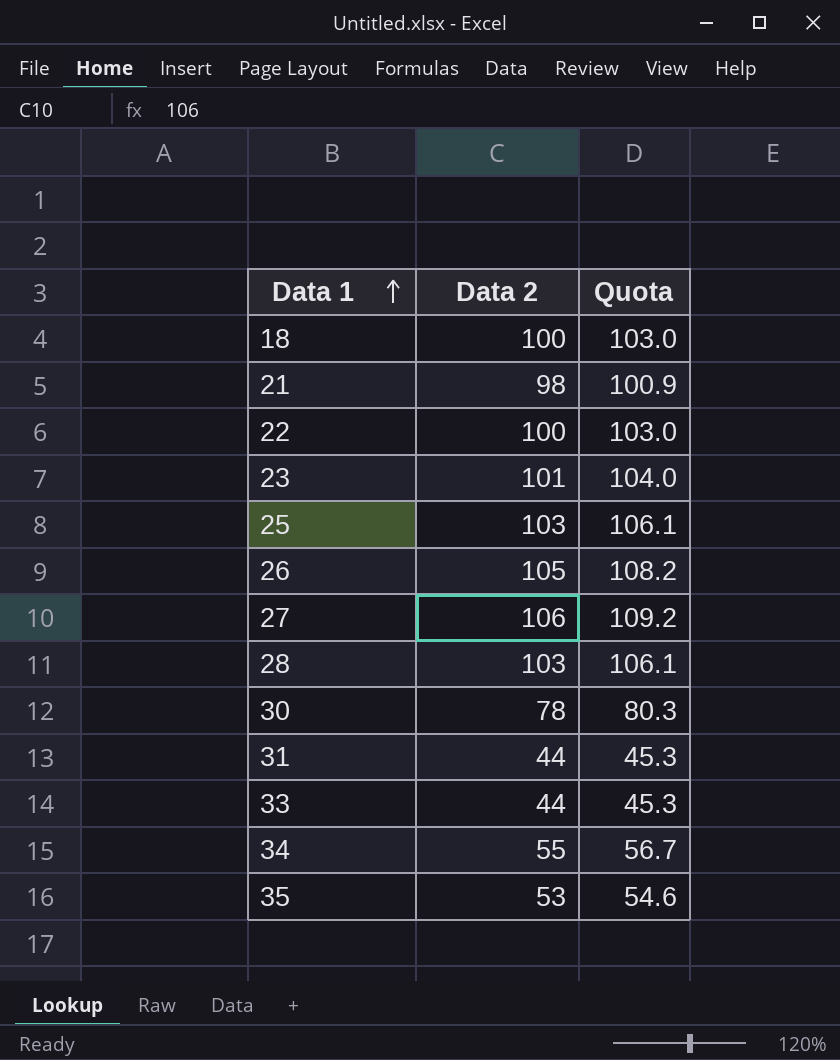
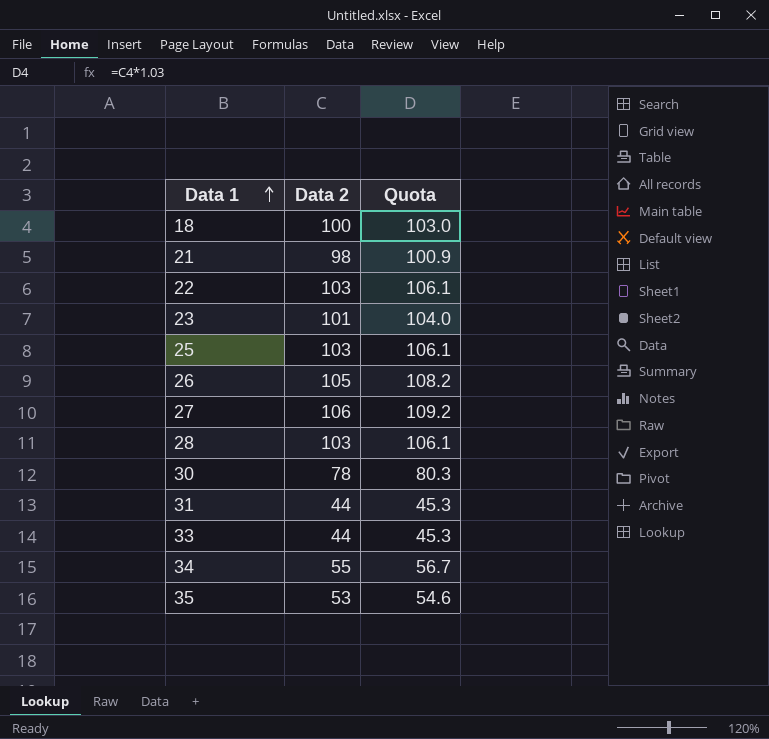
22 | Data 2: 100 -> 103
22 | Quota: 103.0 -> 106.1

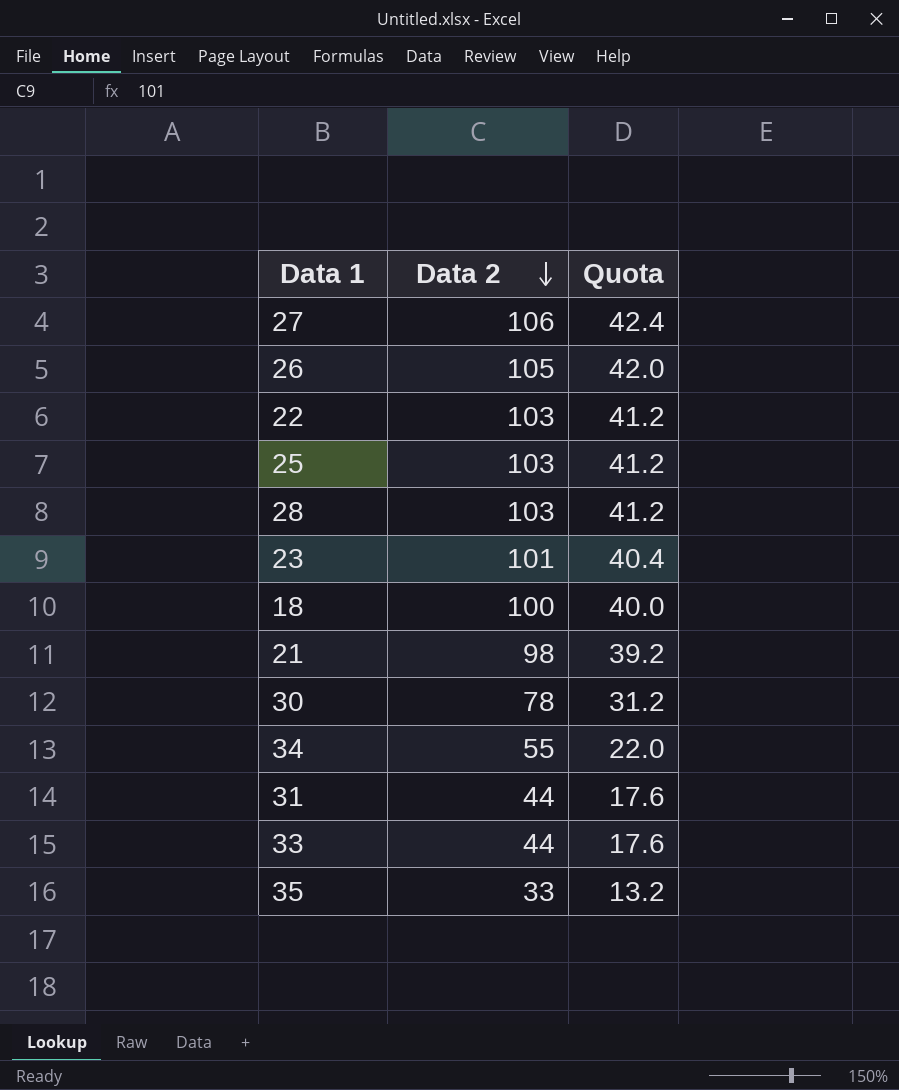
row order: Data 1 ascending -> Data 2 descending
column Quota | formula: [Data 2] * 1.03 -> [Data 2] * 0.4
35 | Data 2: 53 -> 33

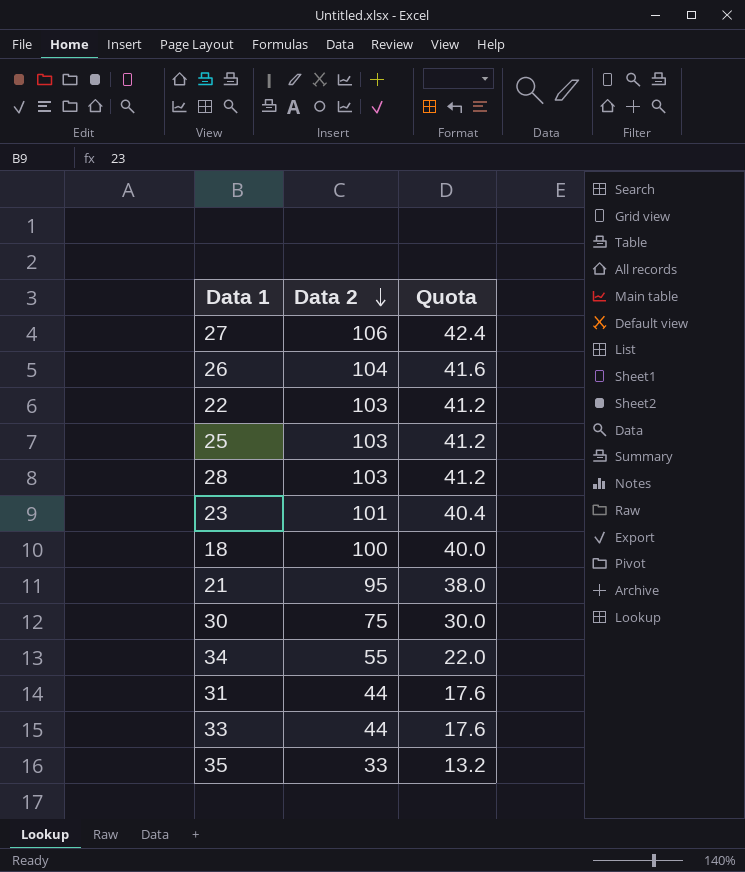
26 | Data 2: 105 -> 104
26 | Quota: 42.0 -> 41.6
21 | Data 2: 98 -> 95
21 | Quota: 39.2 -> 38.0
30 | Data 2: 78 -> 75
30 | Quota: 31.2 -> 30.0

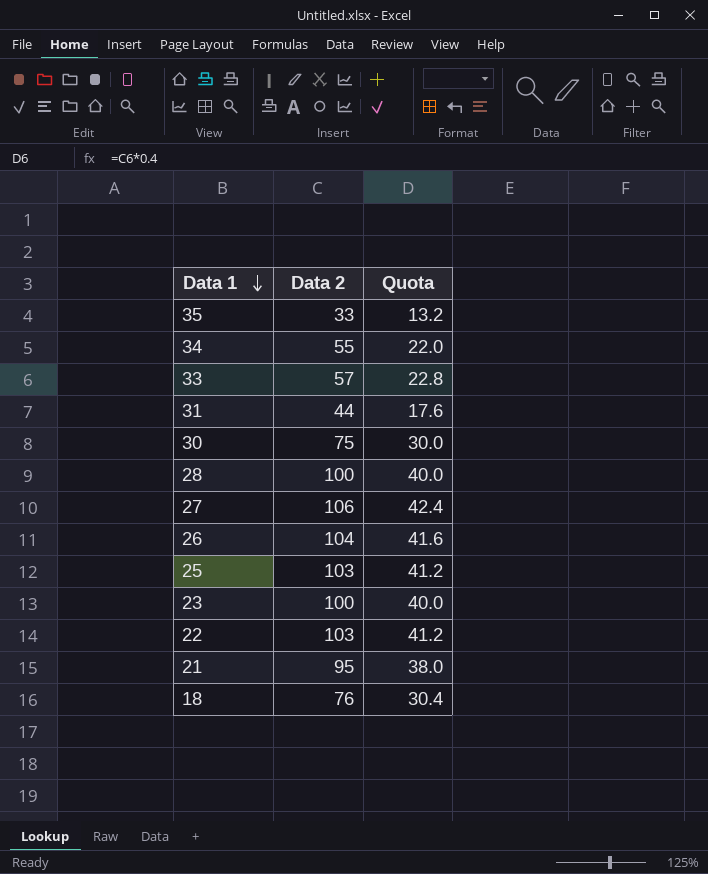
row order: Data 2 descending -> Data 1 descending
33 | Data 2: 44 -> 57
33 | Quota: 17.6 -> 22.8
28 | Data 2: 103 -> 100
28 | Quota: 41.2 -> 40.0
23 | Data 2: 101 -> 100
23 | Quota: 40.4 -> 40.0
18 | Data 2: 100 -> 76
18 | Quota: 40.0 -> 30.4

